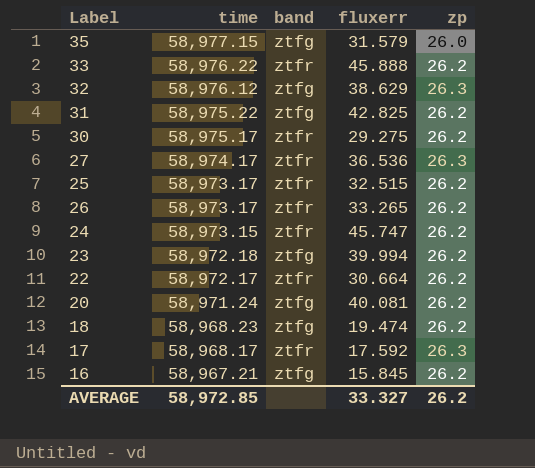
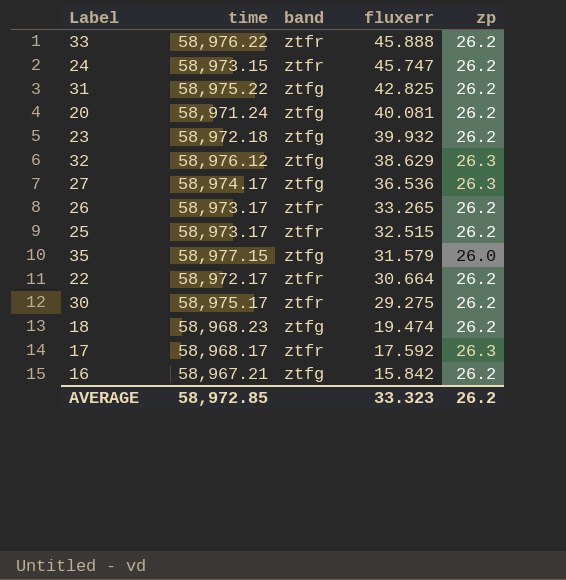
row order: time descending -> fluxerr descending
23 | fluxerr: 39.994 -> 39.932
27 | band: ztfr -> ztfg
16 | fluxerr: 15.845 -> 15.842
AVERAGE | fluxerr: 33.327 -> 33.323

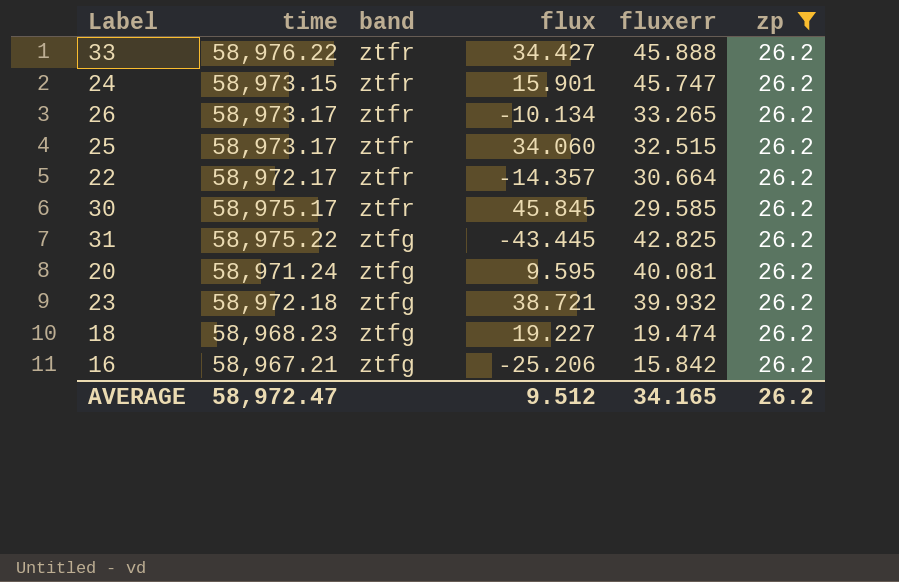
filter: none -> zp = 26.2
row order: fluxerr descending -> band descending
column flux | position: none -> 4
30 | fluxerr: 29.275 -> 29.585
AVERAGE | time: 58,972.85 -> 58,972.47
AVERAGE | fluxerr: 33.323 -> 34.165

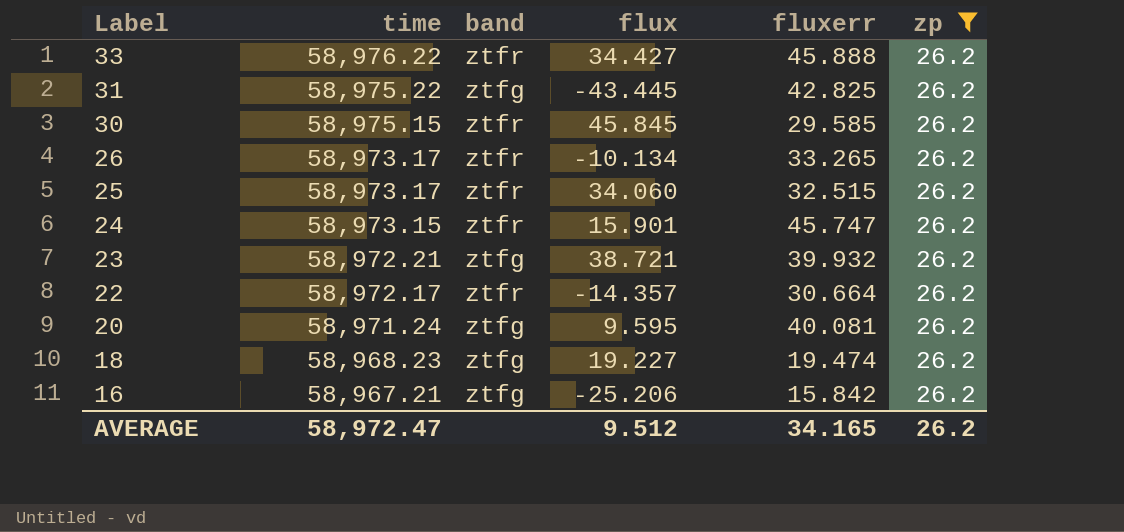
row order: band descending -> Label descending
30 | time: 58,975.17 -> 58,975.15
23 | time: 58,972.18 -> 58,972.21

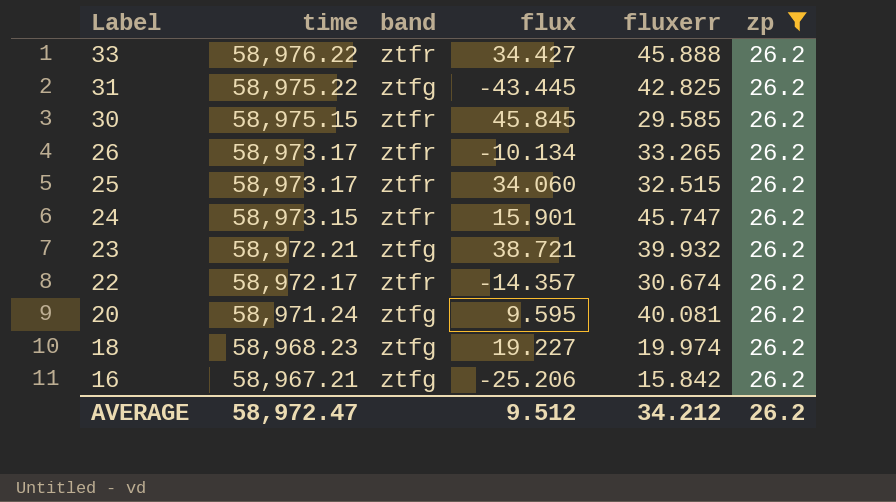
22 | fluxerr: 30.664 -> 30.674
18 | fluxerr: 19.474 -> 19.974
AVERAGE | fluxerr: 34.165 -> 34.212

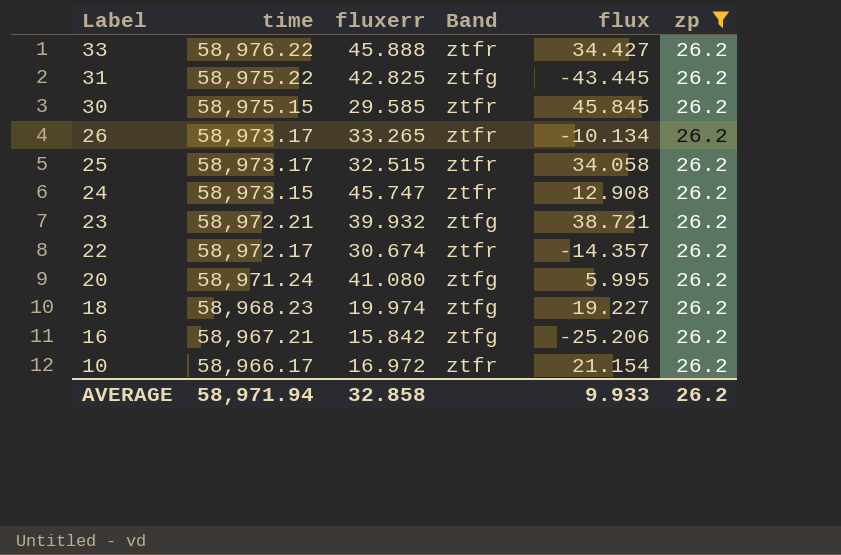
column fluxerr | position: 5 -> 3
column name: band -> Band
25 | flux: 34.060 -> 34.058
24 | flux: 15.901 -> 12.908
20 | fluxerr: 40.081 -> 41.080
20 | flux: 9.595 -> 5.995
row 10: none -> 58,966.17 | 16.972 | ztfr | 21.154 | 26.2
AVERAGE | time: 58,972.47 -> 58,971.94
AVERAGE | fluxerr: 34.212 -> 32.858
AVERAGE | flux: 9.512 -> 9.933

